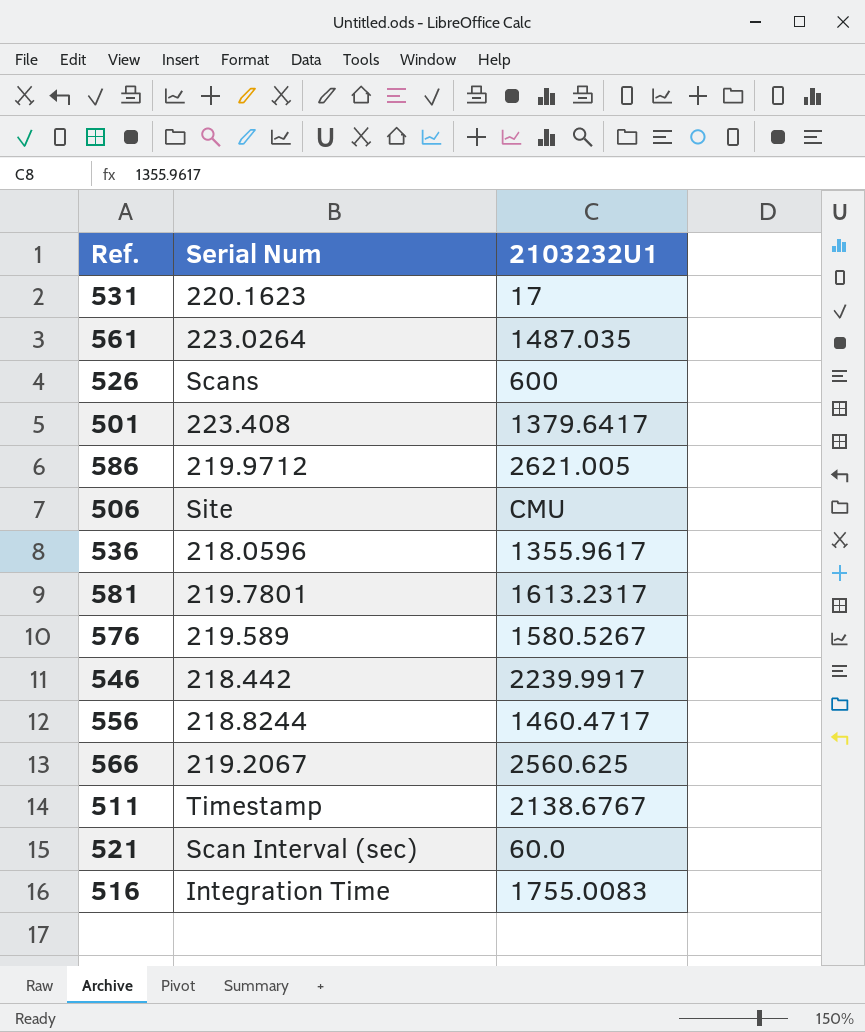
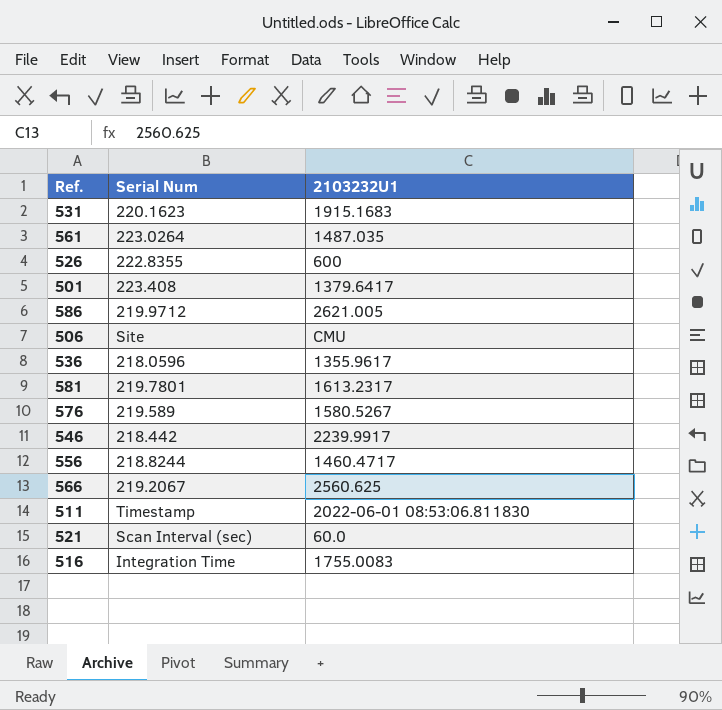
531 | 2103232U1: 17 -> 1915.1683
526 | Serial Num: Scans -> 222.8355
511 | 2103232U1: 2138.6767 -> 2022-06-01 08:53:06.811830

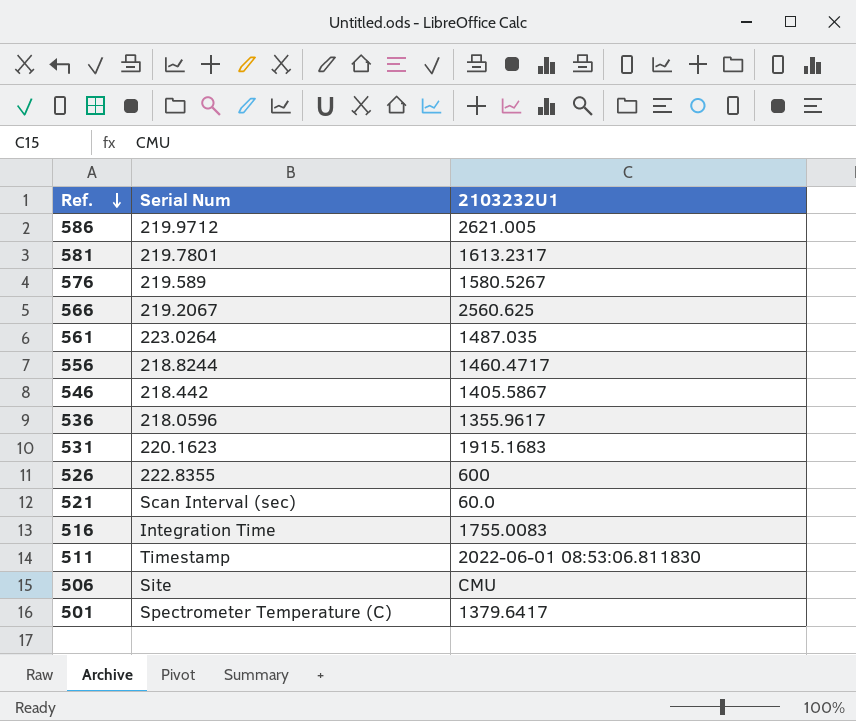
row order: none -> Ref. descending
546 | 2103232U1: 2239.9917 -> 1405.5867
501 | Serial Num: 223.408 -> Spectrometer Temperature (C)

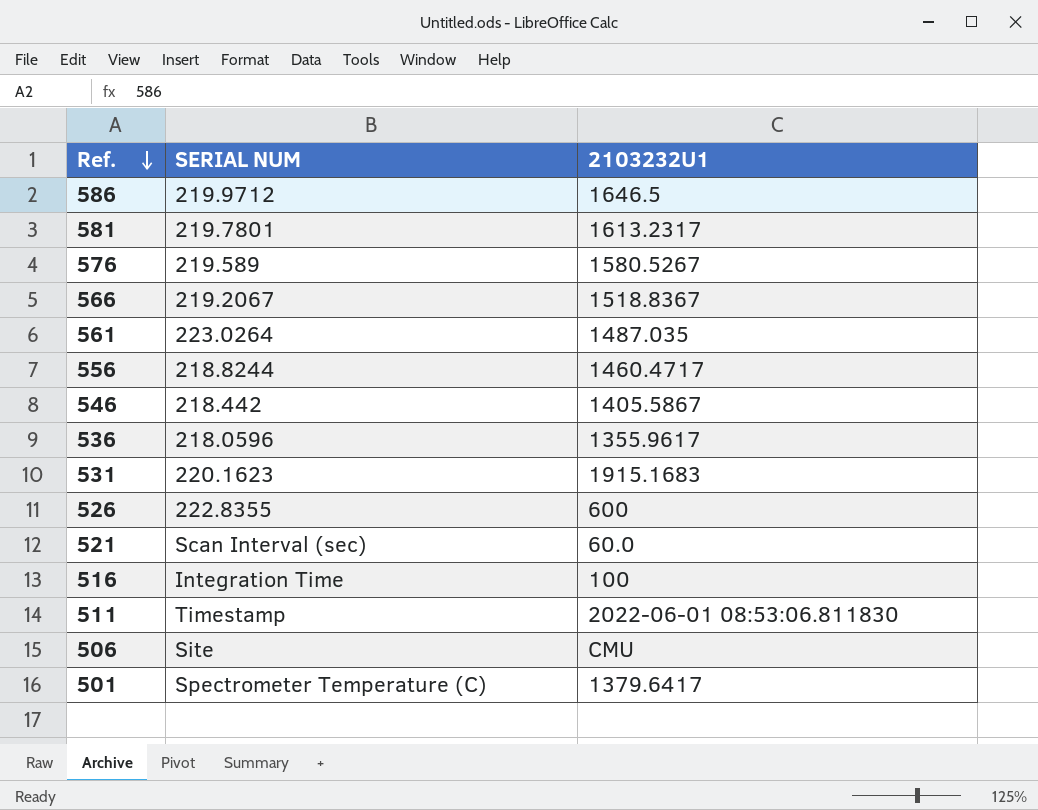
column name: Serial Num -> SERIAL NUM
586 | 2103232U1: 2621.005 -> 1646.5
566 | 2103232U1: 2560.625 -> 1518.8367
516 | 2103232U1: 1755.0083 -> 100

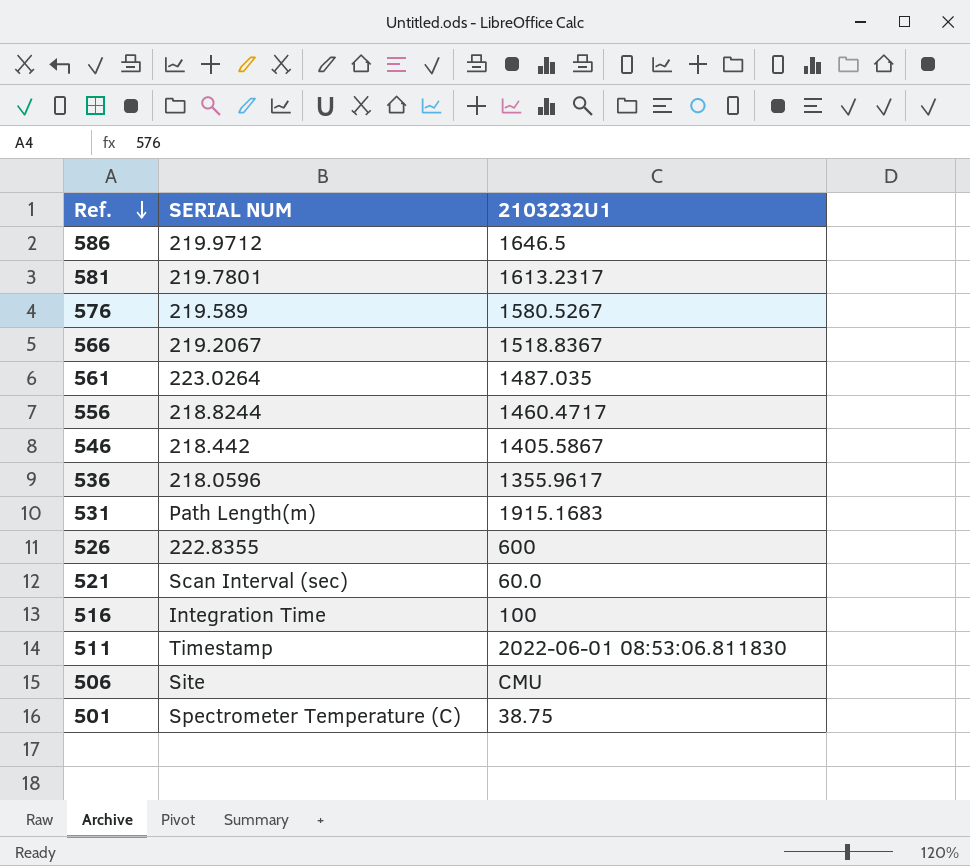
531 | SERIAL NUM: 220.1623 -> Path Length(m)
501 | 2103232U1: 1379.6417 -> 38.75

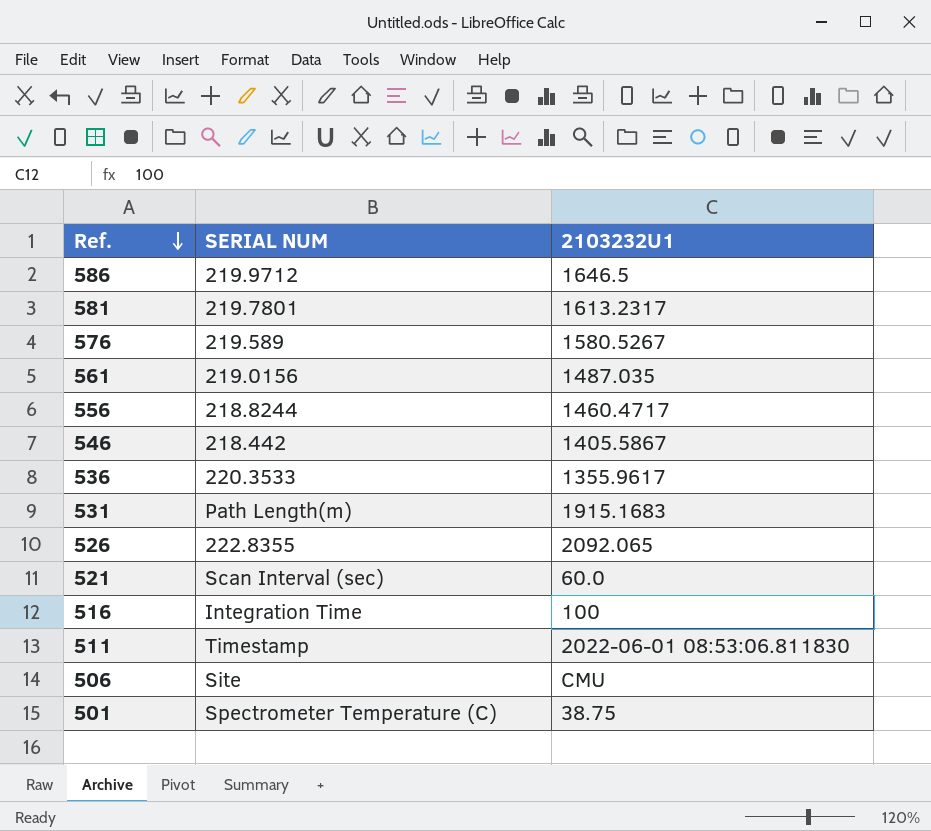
row 566: 219.2067 | 1518.8367 -> none
561 | SERIAL NUM: 223.0264 -> 219.0156
536 | SERIAL NUM: 218.0596 -> 220.3533
526 | 2103232U1: 600 -> 2092.065

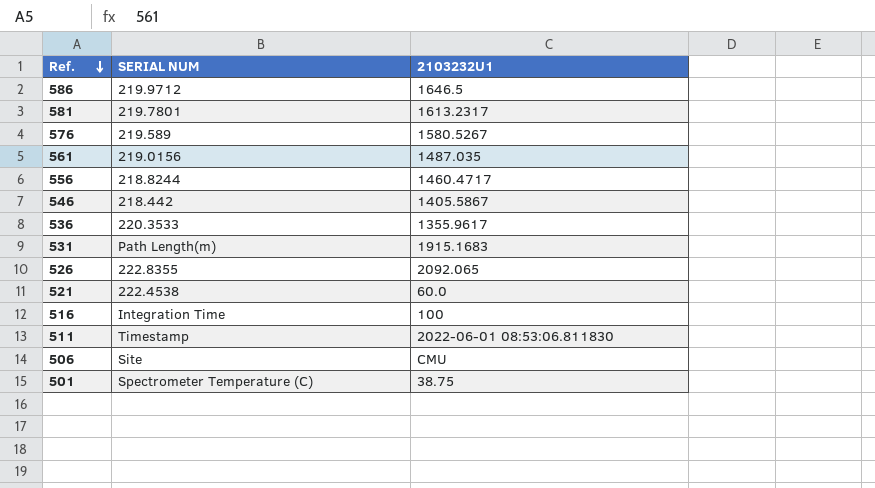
521 | SERIAL NUM: Scan Interval (sec) -> 222.4538

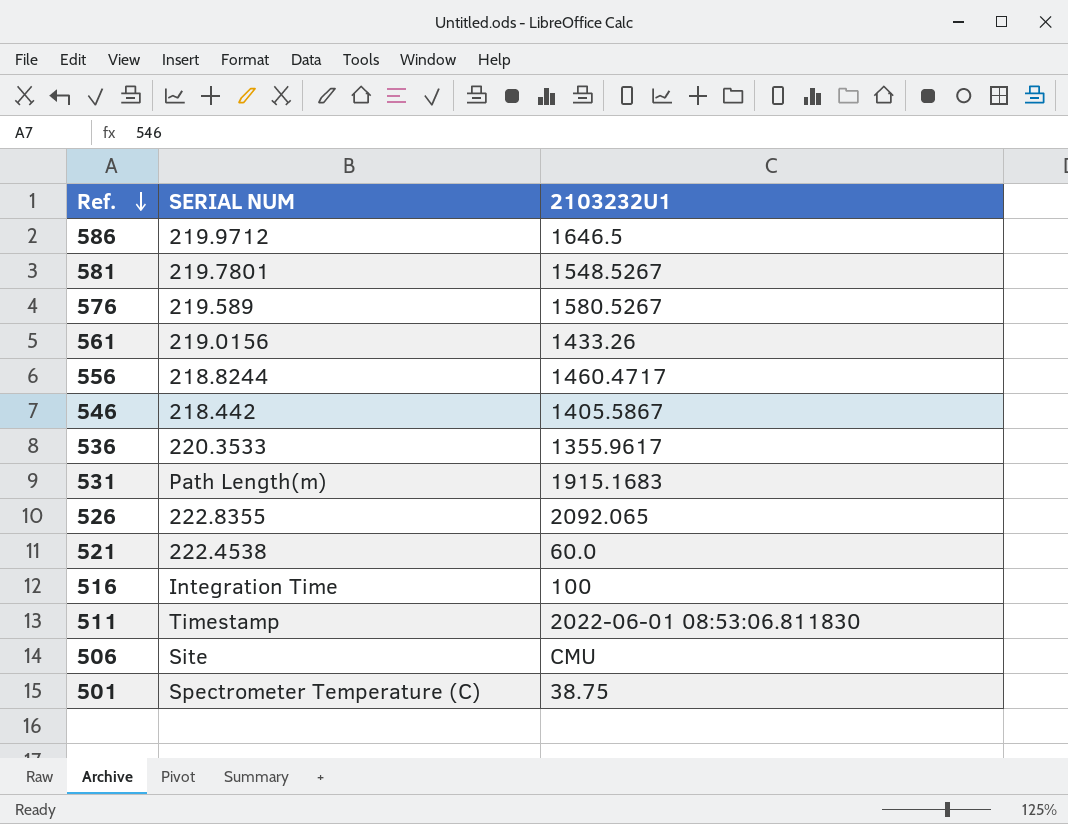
581 | 2103232U1: 1613.2317 -> 1548.5267
561 | 2103232U1: 1487.035 -> 1433.26

